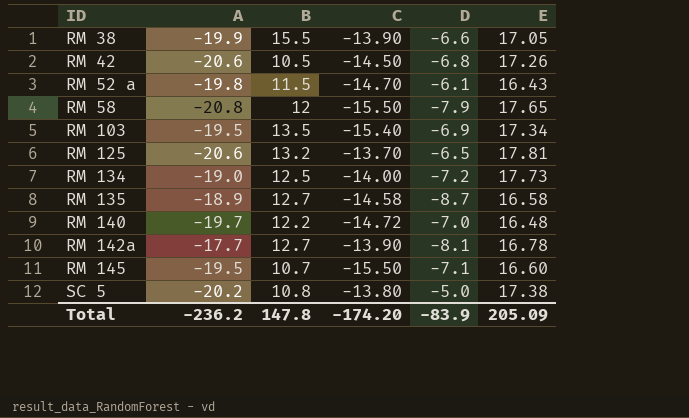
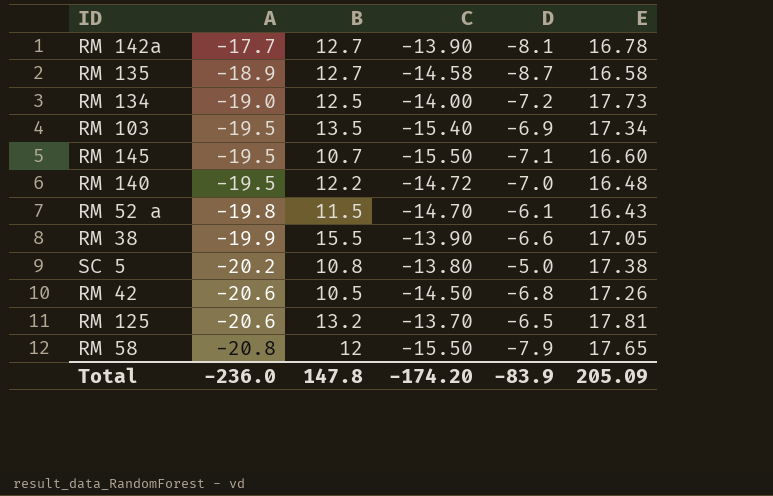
row order: ID ascending -> A descending
RM 140 | A: -19.7 -> -19.5
Total | A: -236.2 -> -236.0

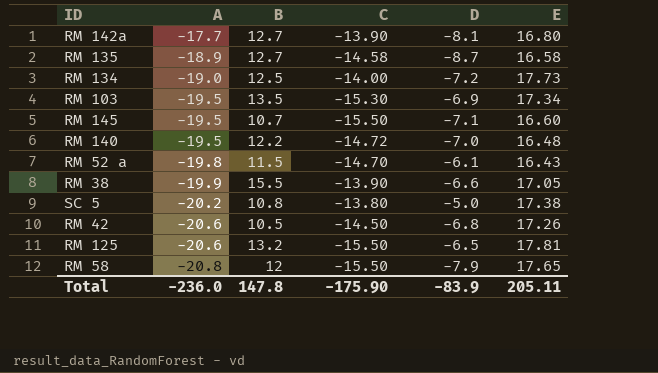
RM 142a | E: 16.78 -> 16.80
RM 103 | C: -15.40 -> -15.30
RM 125 | C: -13.70 -> -15.50
Total | C: -174.20 -> -175.90
Total | E: 205.09 -> 205.11

